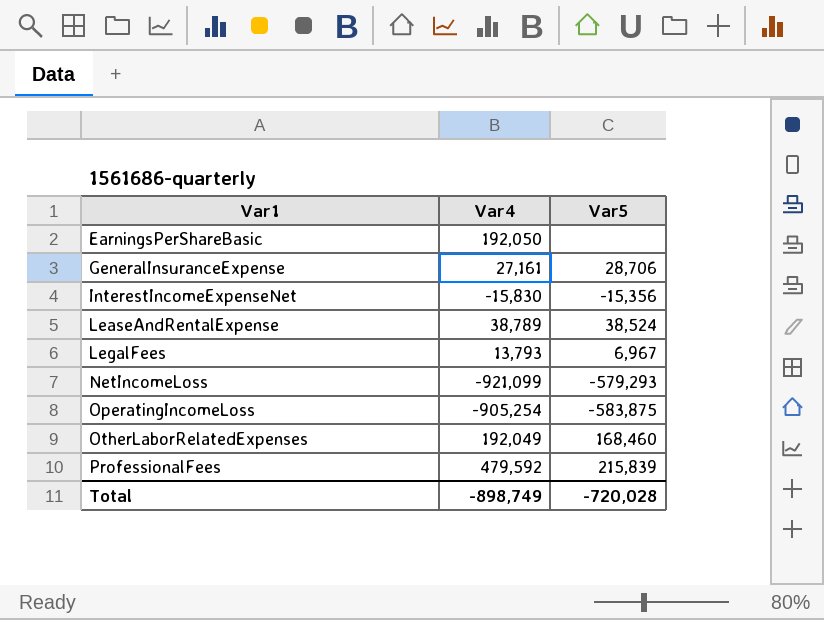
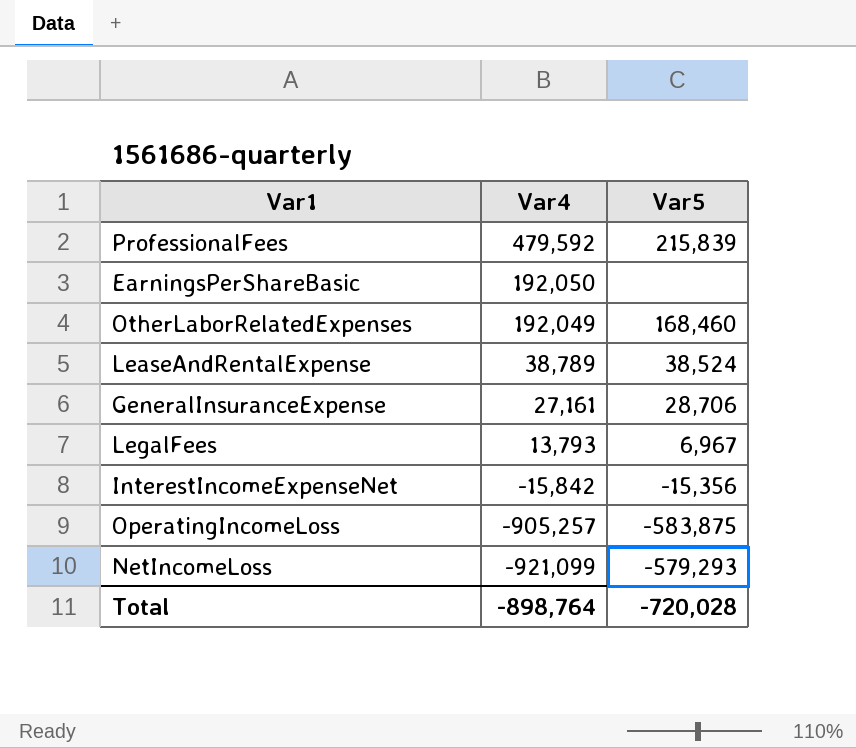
row order: Var1 ascending -> Var4 descending
InterestIncomeExpenseNet | Var4: -15,830 -> -15,842
OperatingIncomeLoss | Var4: -905,254 -> -905,257
Total | Var4: -898,749 -> -898,764

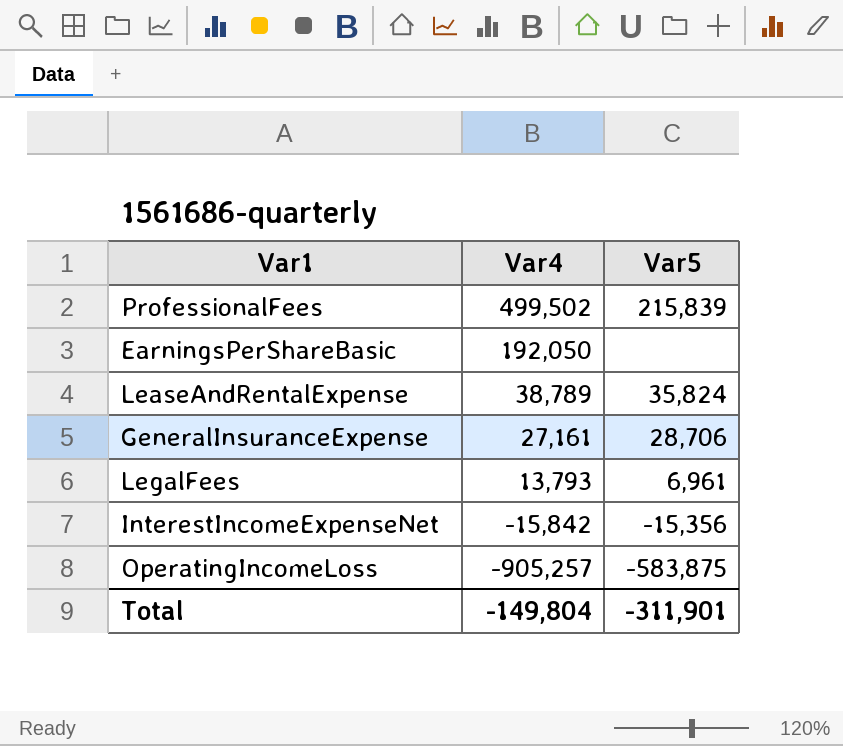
row OtherLaborRelatedExpenses: 192,049 | 168,460 -> none
row NetIncomeLoss: -921,099 | -579,293 -> none
ProfessionalFees | Var4: 479,592 -> 499,502
LeaseAndRentalExpense | Var5: 38,524 -> 35,824
LegalFees | Var5: 6,967 -> 6,961
Total | Var4: -898,764 -> -149,804
Total | Var5: -720,028 -> -311,901

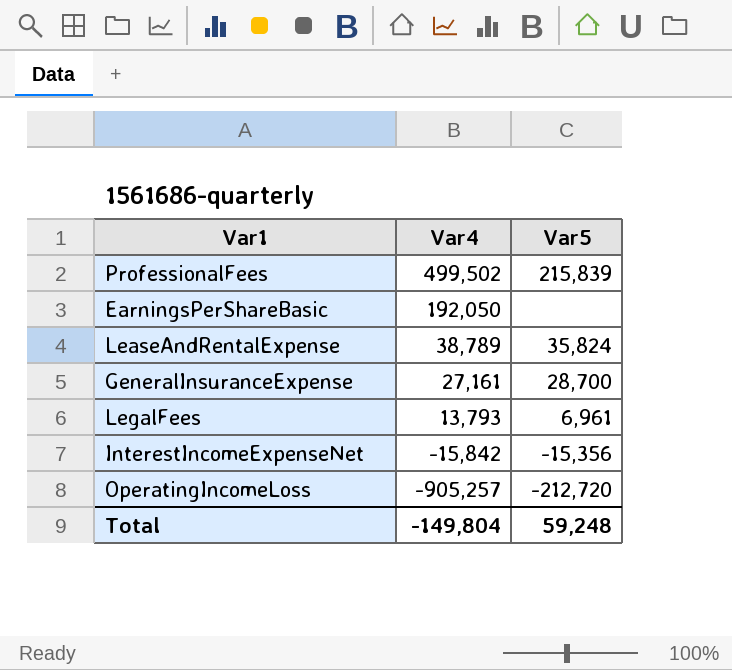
GeneralInsuranceExpense | Var5: 28,706 -> 28,700
OperatingIncomeLoss | Var5: -583,875 -> -212,720
Total | Var5: -311,901 -> 59,248

